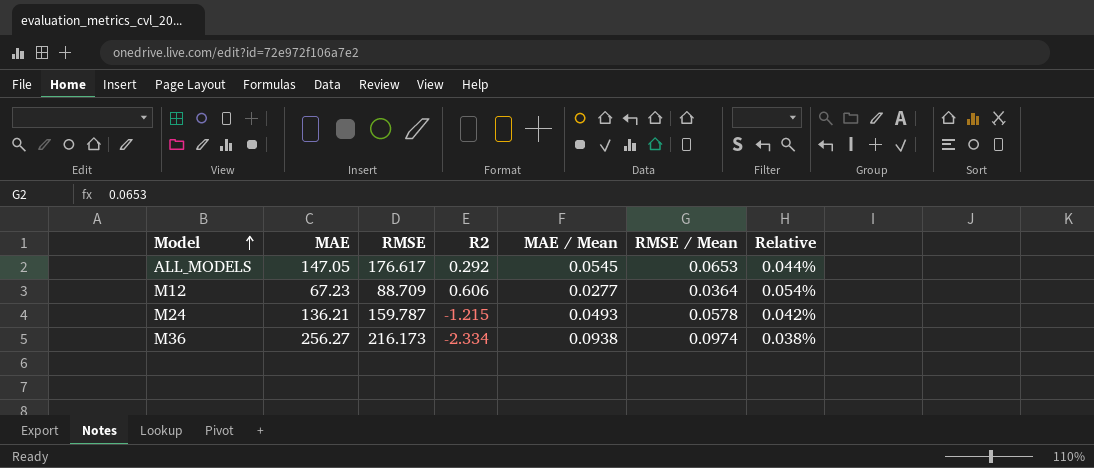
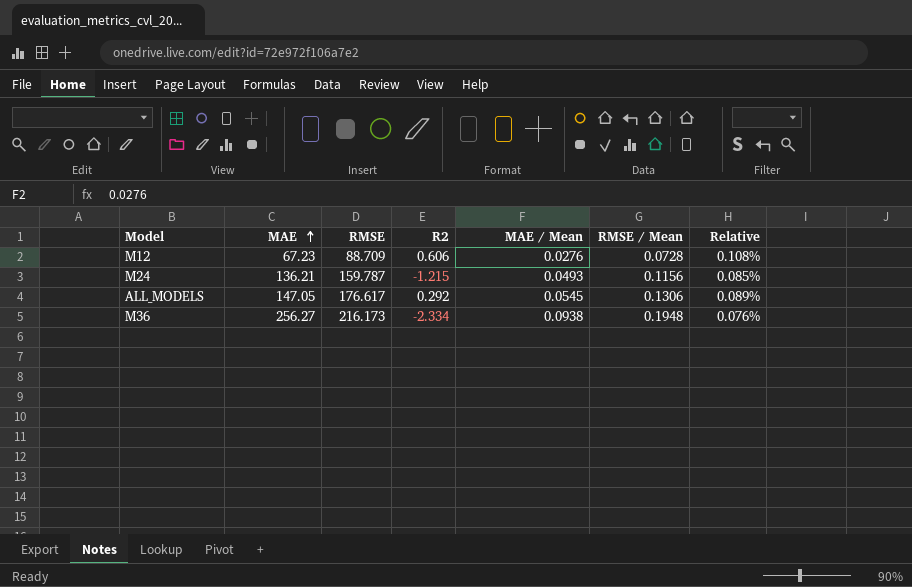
row order: Model ascending -> MAE ascending
M12 | MAE / Mean: 0.0277 -> 0.0276
M12 | RMSE / Mean: 0.0364 -> 0.0728
M12 | Relative: 0.054% -> 0.108%
M24 | RMSE / Mean: 0.0578 -> 0.1156
M24 | Relative: 0.042% -> 0.085%
ALL_MODELS | RMSE / Mean: 0.0653 -> 0.1306
ALL_MODELS | Relative: 0.044% -> 0.089%
M36 | RMSE / Mean: 0.0974 -> 0.1948
M36 | Relative: 0.038% -> 0.076%

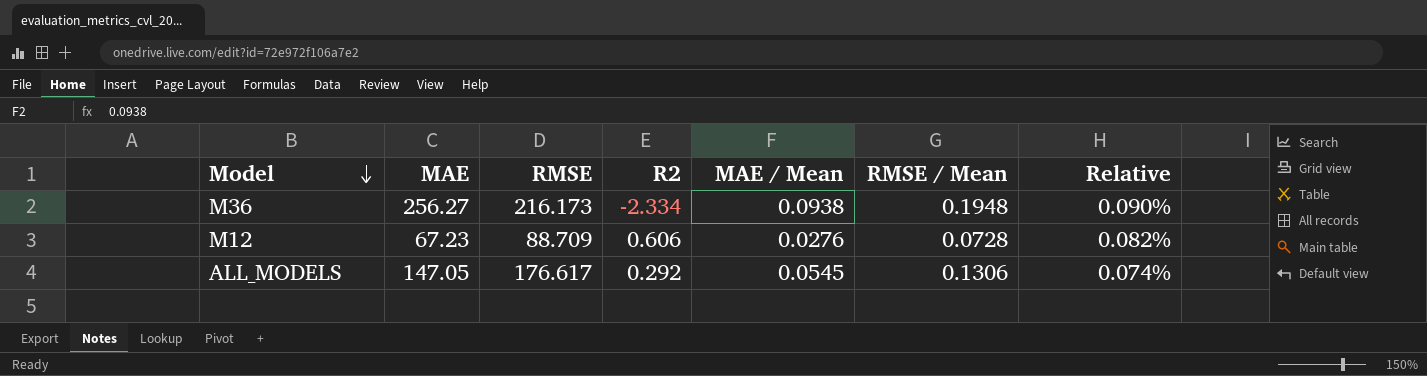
row order: MAE ascending -> Model descending
column Relative | formula: [RMSE / Mean] / [MAE] -> [RMSE / Mean] / [RMSE]
row M24: 136.21 | 159.787 | -1.215 | 0.0493 | 0.1156 | 0.085% -> none

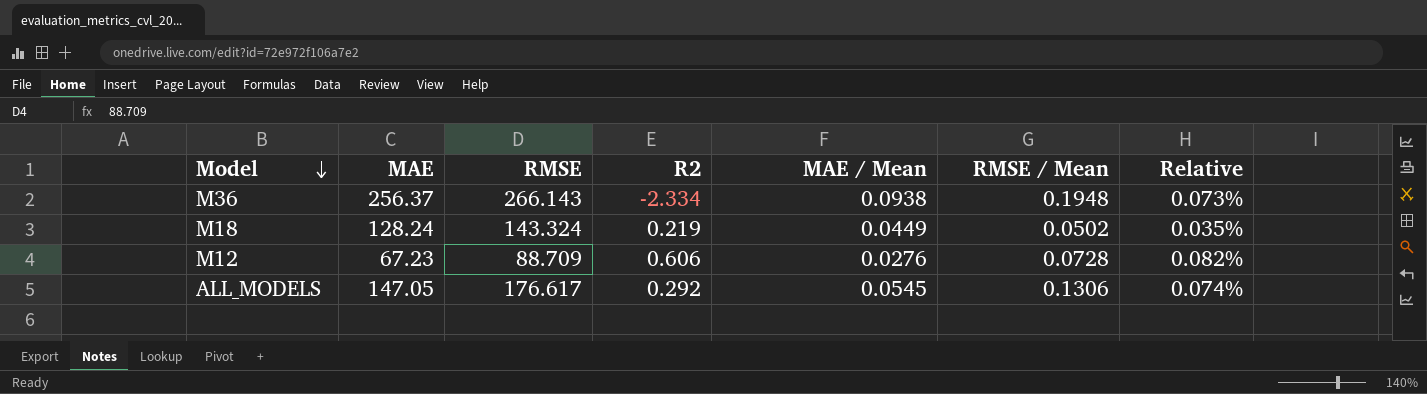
M36 | MAE: 256.27 -> 256.37
M36 | RMSE: 216.173 -> 266.143
M36 | Relative: 0.090% -> 0.073%
row M18: none -> 128.24 | 143.324 | 0.219 | 0.0449 | 0.0502 | 0.035%

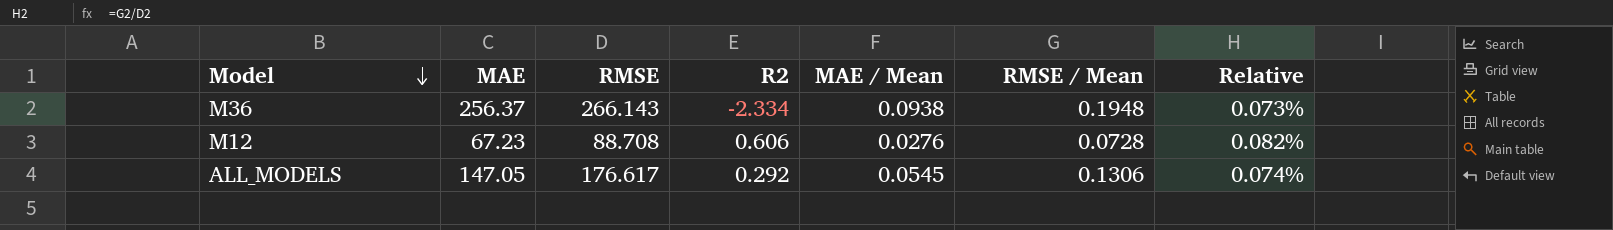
row M18: 128.24 | 143.324 | 0.219 | 0.0449 | 0.0502 | 0.035% -> none
M12 | RMSE: 88.709 -> 88.708

